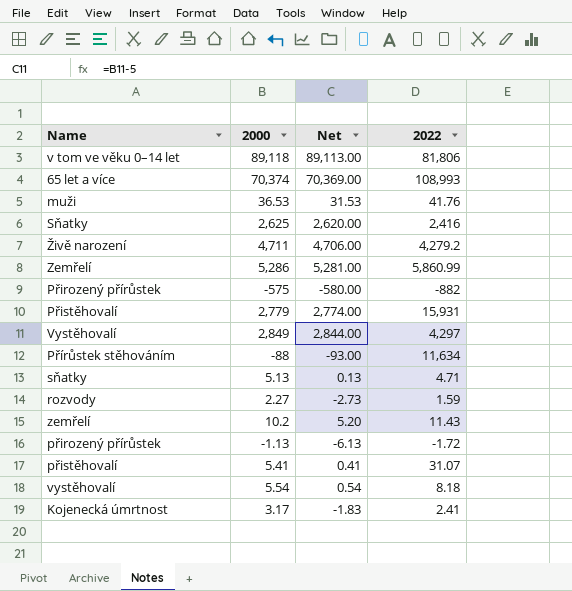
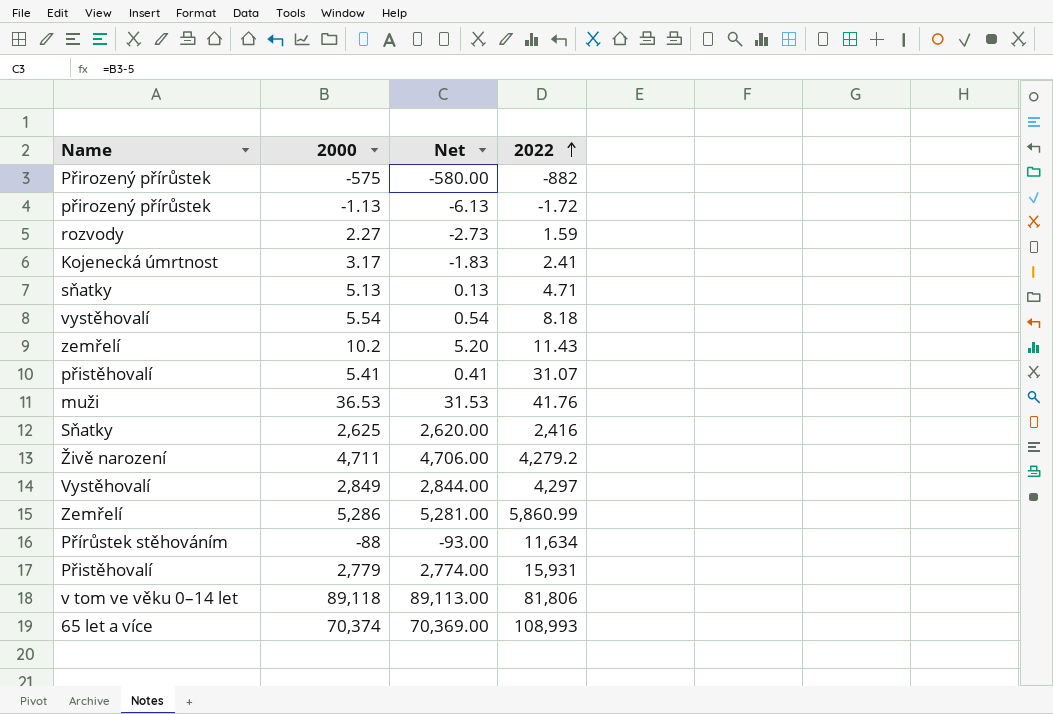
row order: none -> 2022 ascending

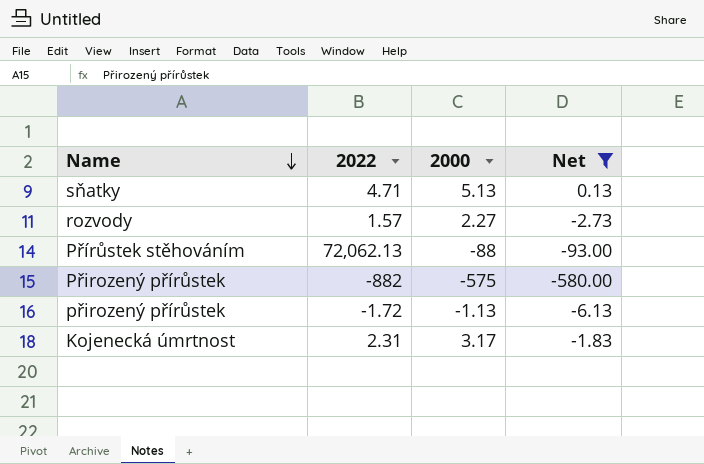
filter: none -> Net <= 0.13
row order: 2022 ascending -> Name descending
column 2022 | position: 4 -> 2
rozvody | 2022: 1.59 -> 1.57
Přírůstek stěhováním | 2022: 11,634 -> 72,062.13
Kojenecká úmrtnost | 2022: 2.41 -> 2.31

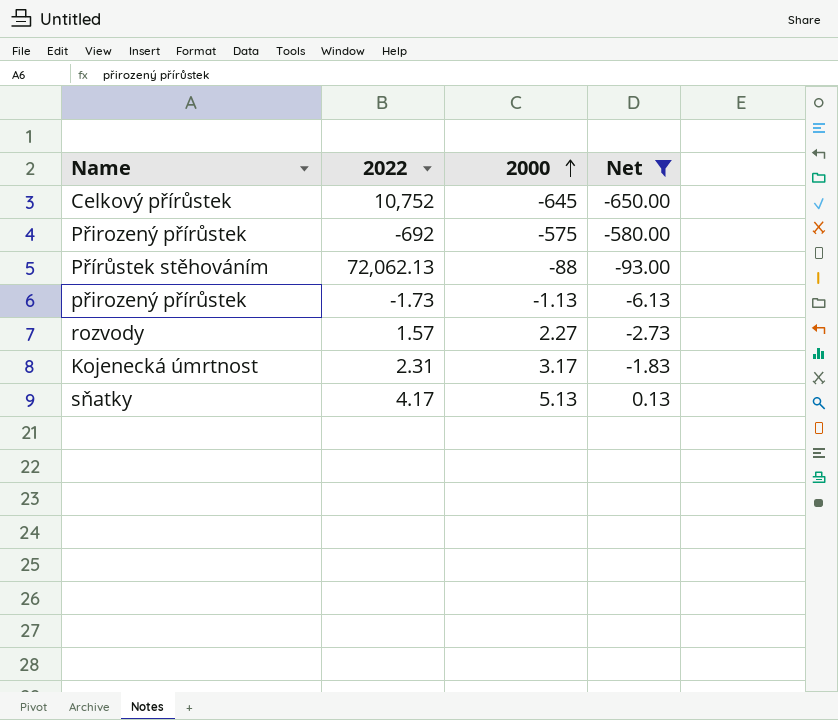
row order: Name descending -> 2000 ascending
row Celkový přírůstek: none -> 10,752 | -645 | -650.00
Přirozený přírůstek | 2022: -882 -> -692
přirozený přírůstek | 2022: -1.72 -> -1.73
sňatky | 2022: 4.71 -> 4.17

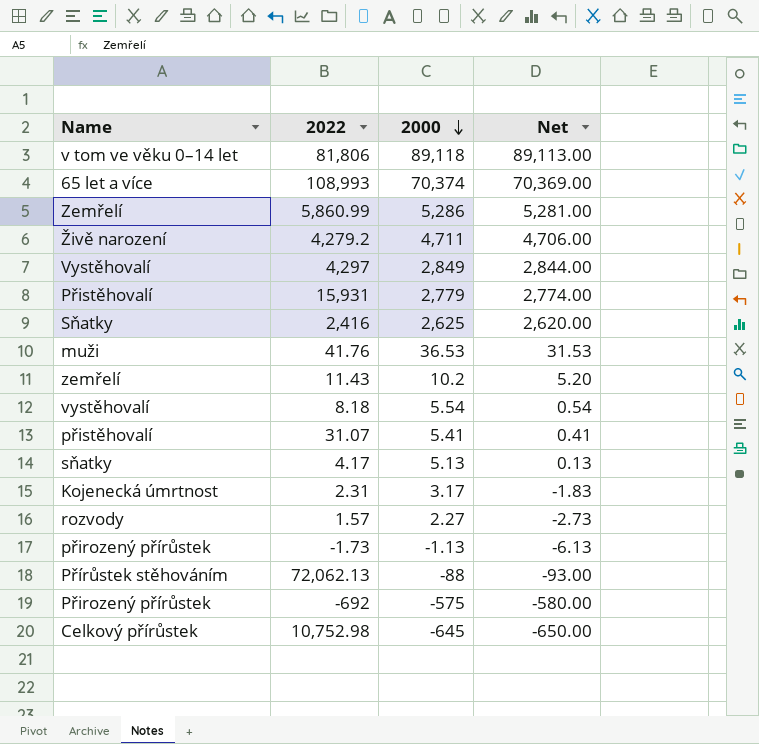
filter: Net <= 0.13 -> none
row order: 2000 ascending -> 2000 descending
Celkový přírůstek | 2022: 10,752 -> 10,752.98

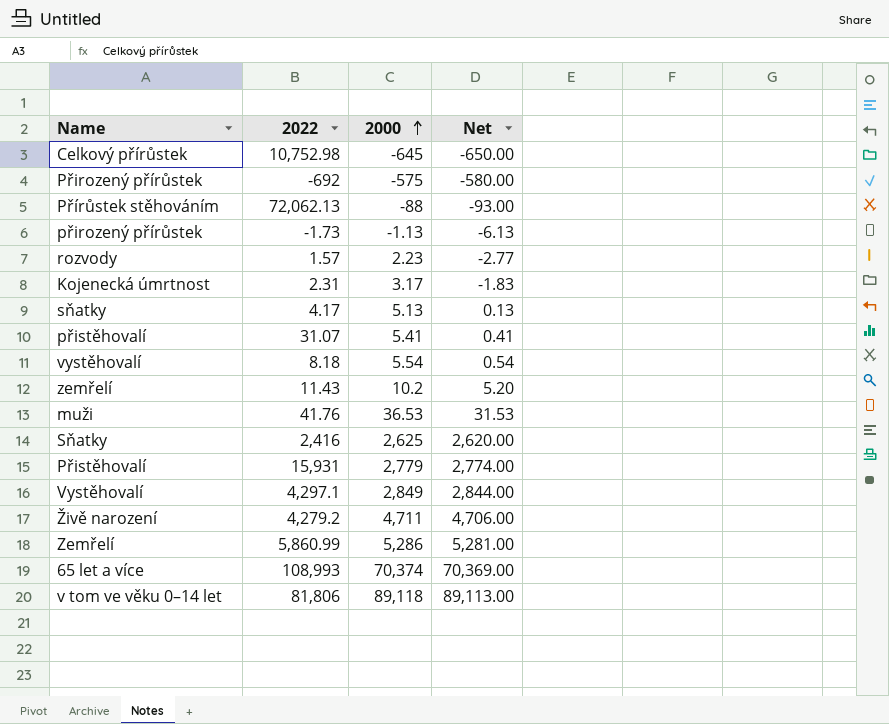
row order: 2000 descending -> 2000 ascending
rozvody | 2000: 2.27 -> 2.23
rozvody | Net: -2.73 -> -2.77
Vystěhovalí | 2022: 4,297 -> 4,297.1

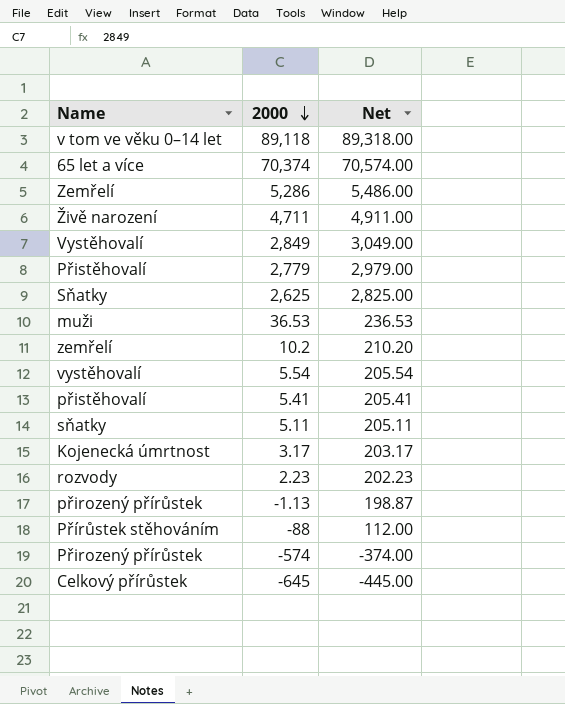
row order: 2000 ascending -> 2000 descending
column 2022 | position: 2 -> none
column Net | formula: [2000] - 5 -> [2000] + 200
sňatky | 2000: 5.13 -> 5.11
Přirozený přírůstek | 2000: -575 -> -574

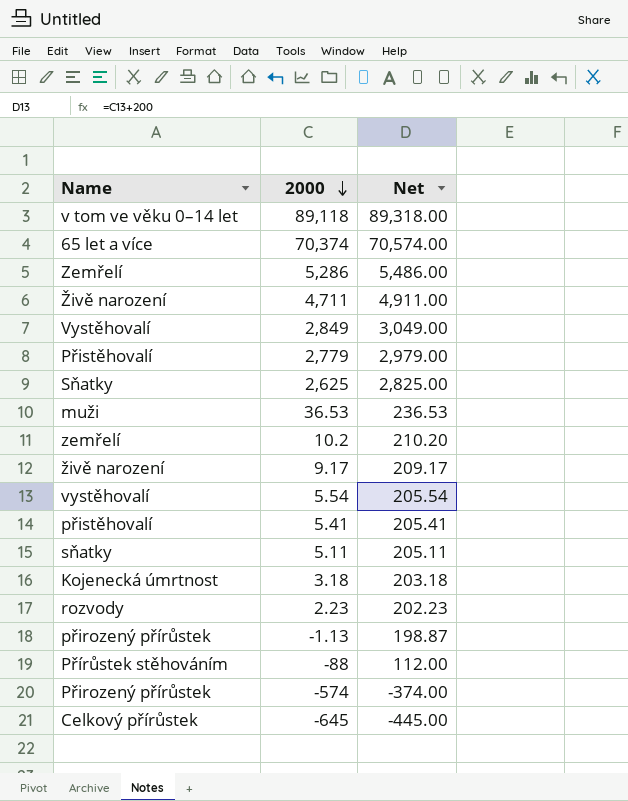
row živě narození: none -> 9.17 | 209.17
Kojenecká úmrtnost | 2000: 3.17 -> 3.18
Kojenecká úmrtnost | Net: 203.17 -> 203.18

